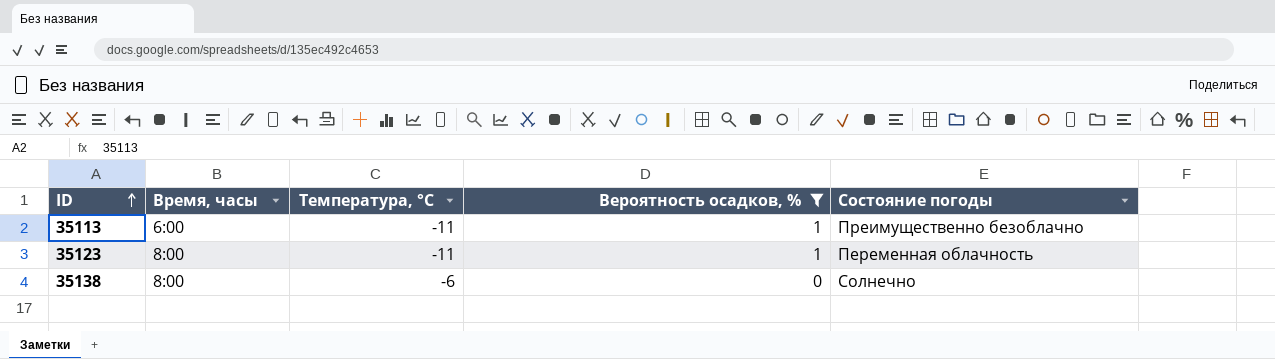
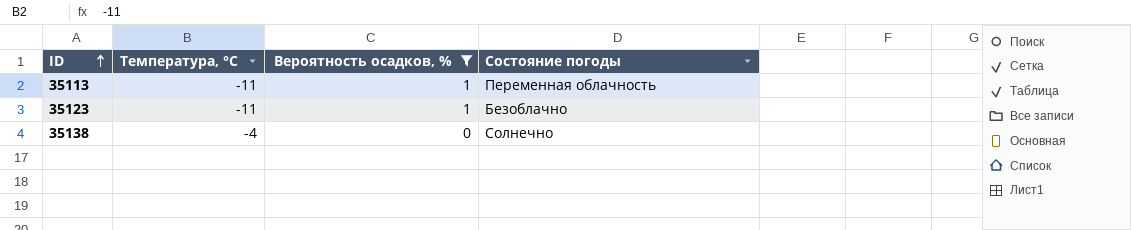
column Время, часы | position: 2 -> none
35113 | Состояние погоды: Преимущественно безоблачно -> Переменная облачность
35123 | Состояние погоды: Переменная облачность -> Безоблачно
35138 | Температура, °C: -6 -> -4

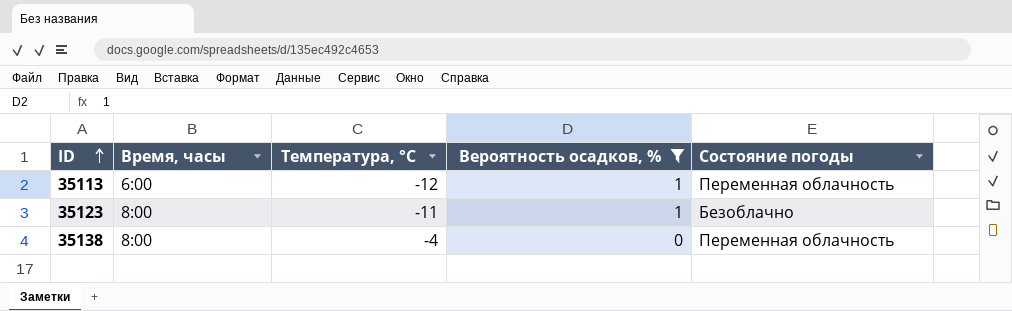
column Время, часы | position: none -> 2
35113 | Температура, °C: -11 -> -12
35138 | Состояние погоды: Солнечно -> Переменная облачность

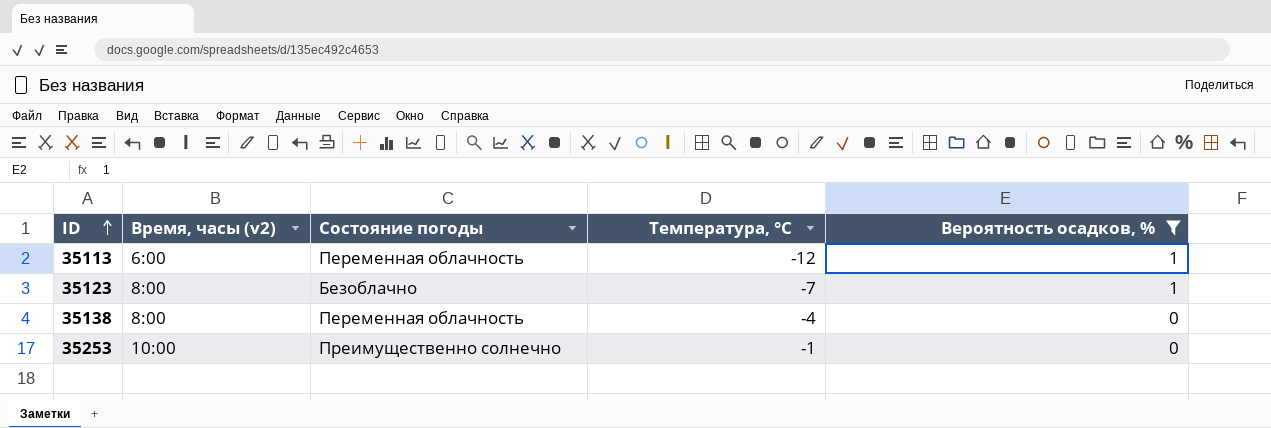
column name: Время, часы -> Время, часы (v2)
column Состояние погоды | position: 5 -> 3
35123 | Температура, °C: -11 -> -7
row 35253: none -> 10:00 | Преимущественно солнечно | -1 | 0

